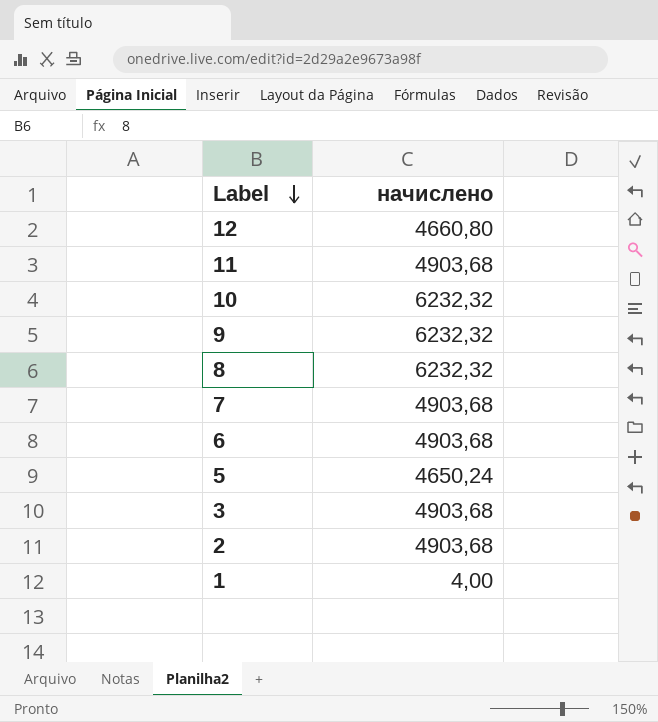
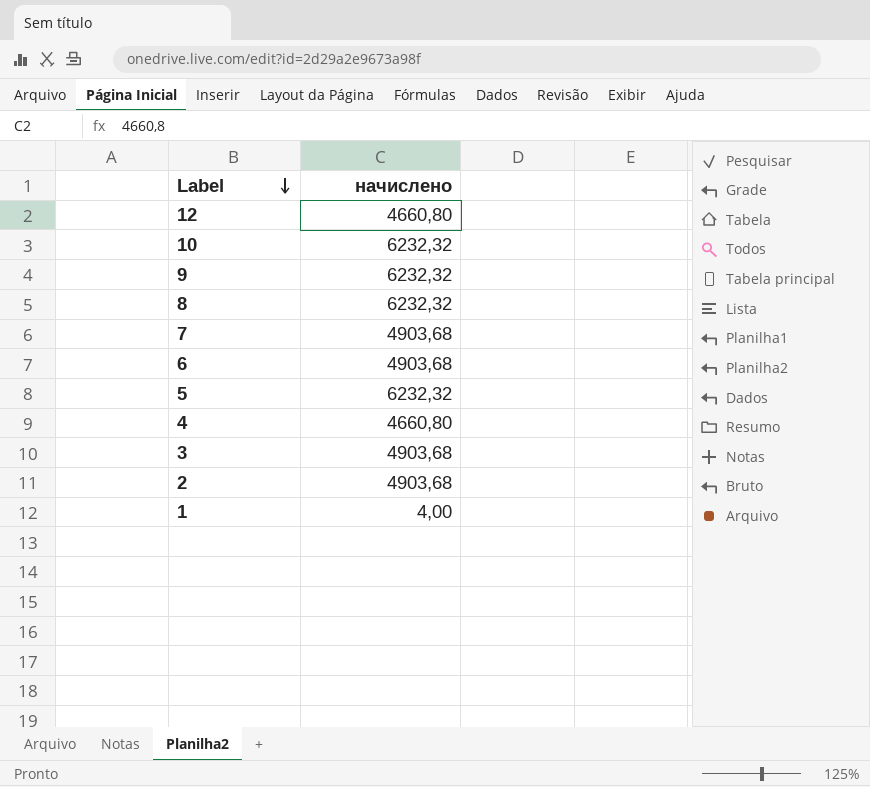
row 11: 4903,68 -> none
5 | начислено: 4650,24 -> 6232,32
row 4: none -> 4660,80

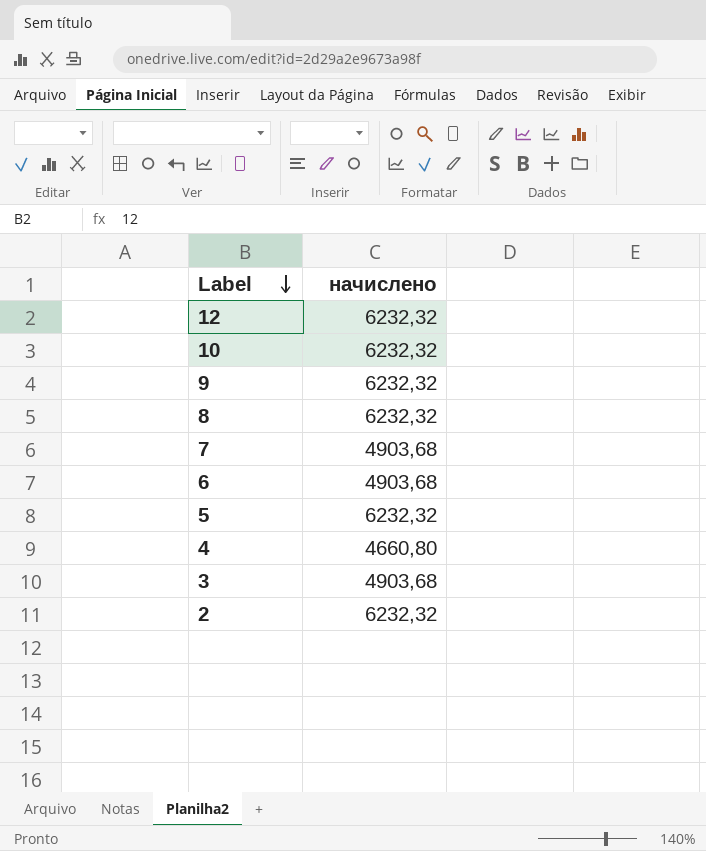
row 1: 4,00 -> none
12 | начислено: 4660,80 -> 6232,32
2 | начислено: 4903,68 -> 6232,32

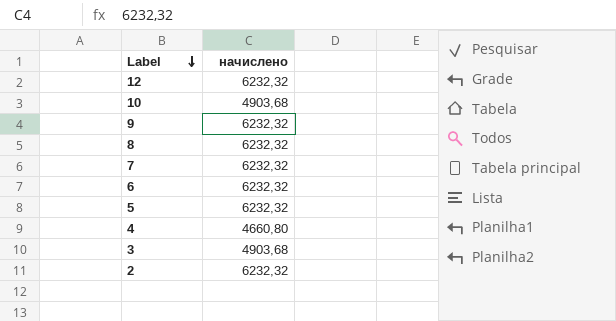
10 | начислено: 6232,32 -> 4903,68
7 | начислено: 4903,68 -> 6232,32
6 | начислено: 4903,68 -> 6232,32

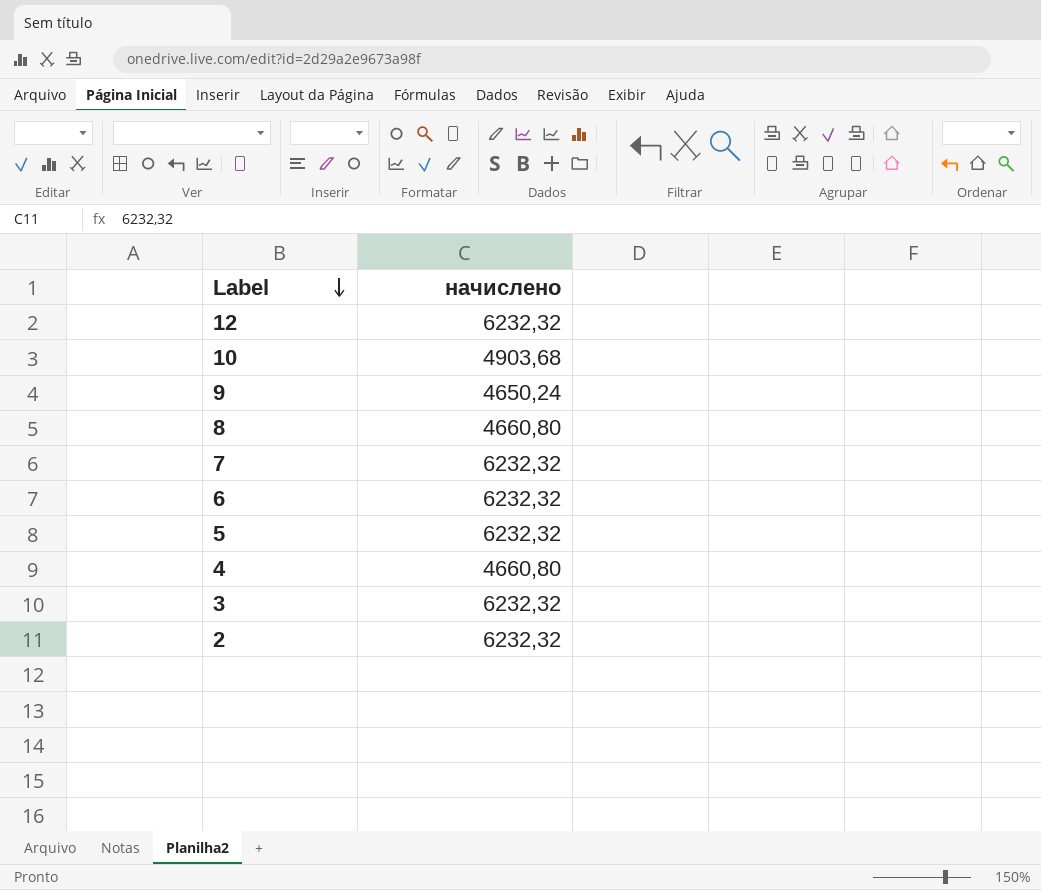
9 | начислено: 6232,32 -> 4650,24
8 | начислено: 6232,32 -> 4660,80
3 | начислено: 4903,68 -> 6232,32

